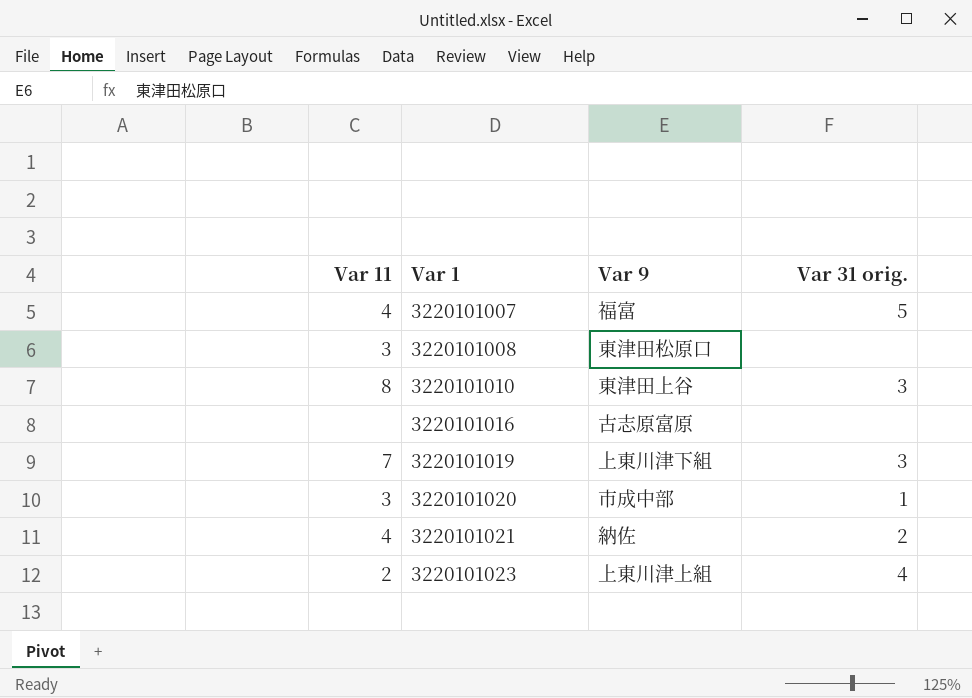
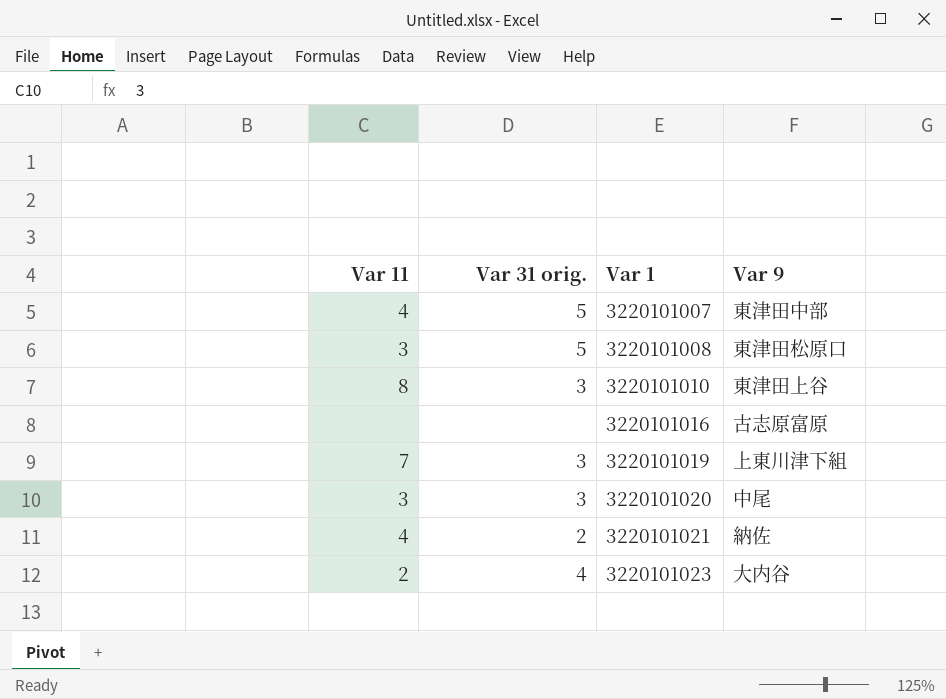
column Var 31 orig. | position: 4 -> 2
3220101007 | Var 9: 福富 -> 東津田中部
3220101008 | Var 31 orig.: none -> 5
3220101020 | Var 31 orig.: 1 -> 3
3220101020 | Var 9: 市成中部 -> 中尾
3220101023 | Var 9: 上東川津上組 -> 大内谷

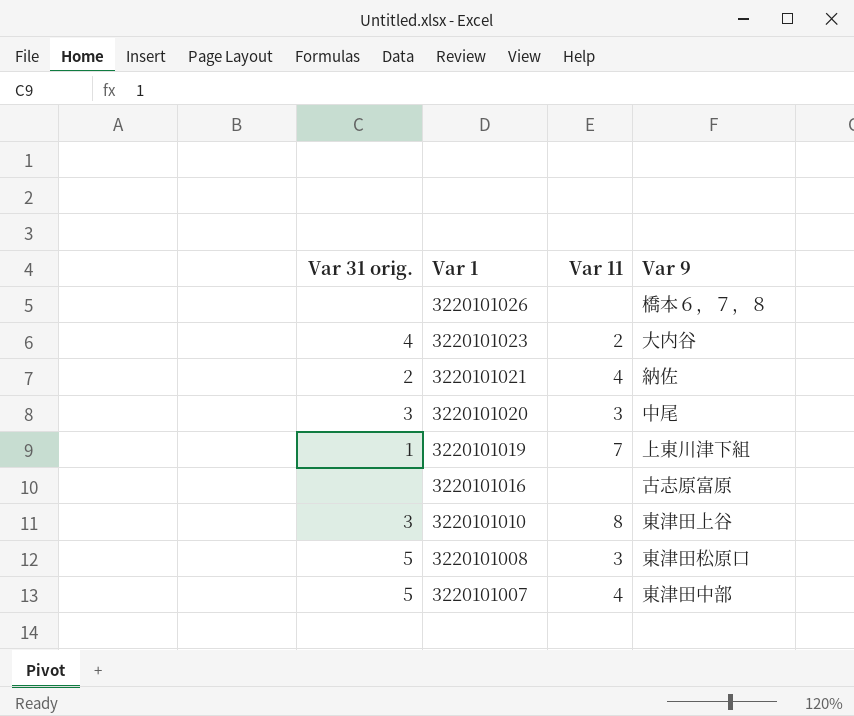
row order: Var 1 ascending -> Var 1 descending
column Var 11 | position: 1 -> 3
row 3220101026: none -> none | none | 橋本６，７，８
3220101019 | Var 31 orig.: 3 -> 1

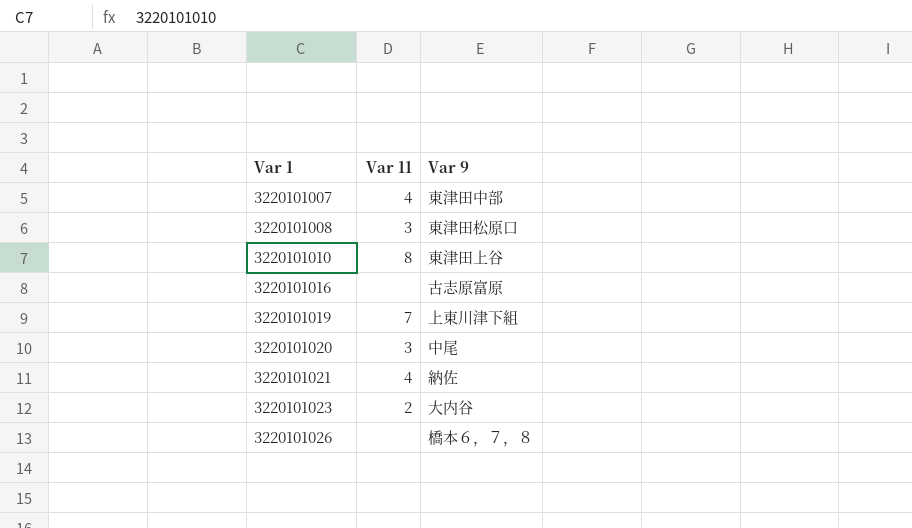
row order: Var 1 descending -> Var 1 ascending
column Var 31 orig. | position: 1 -> none

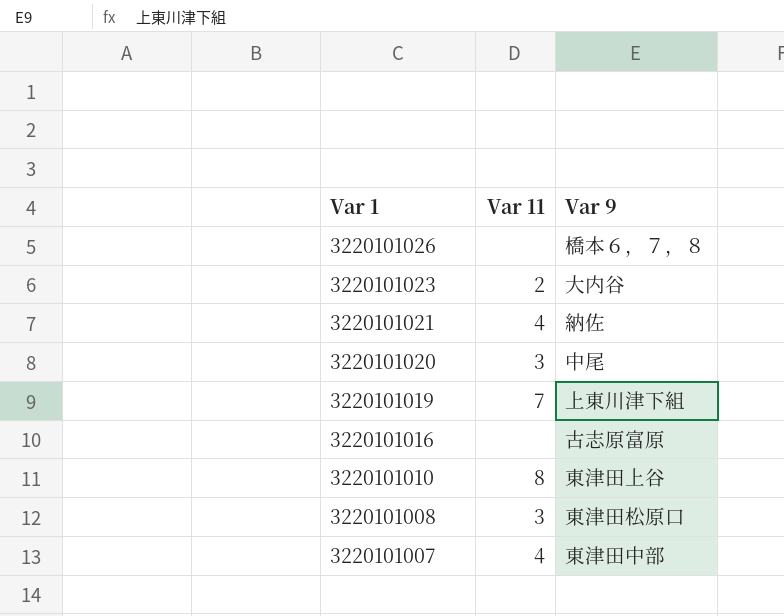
row order: Var 1 ascending -> Var 1 descending

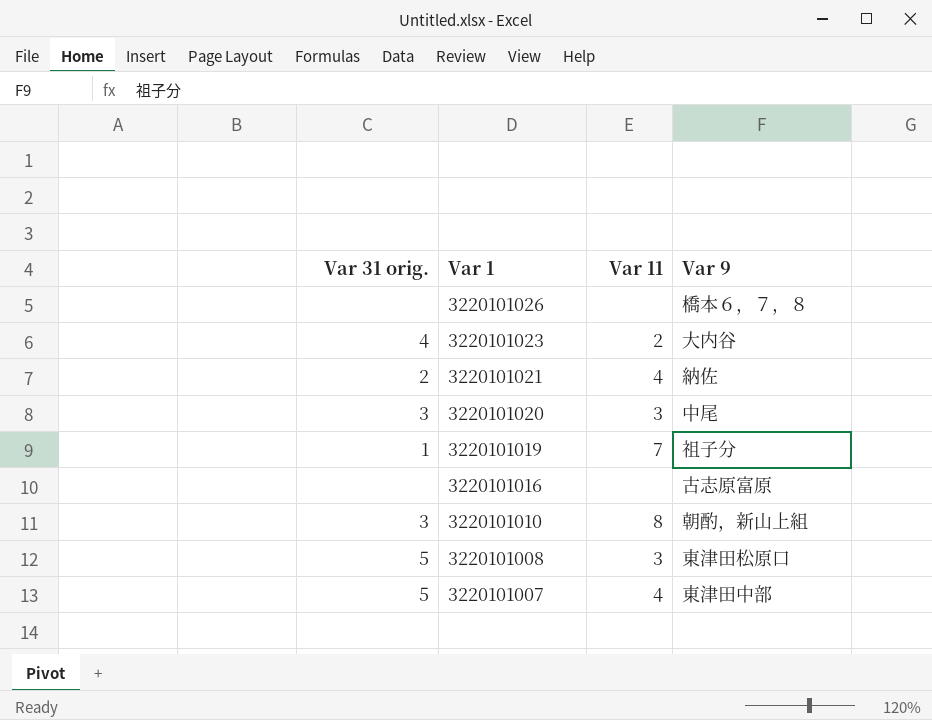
column Var 31 orig. | position: none -> 1
3220101019 | Var 9: 上東川津下組 -> 祖子分
3220101010 | Var 9: 東津田上谷 -> 朝酌，新山上組

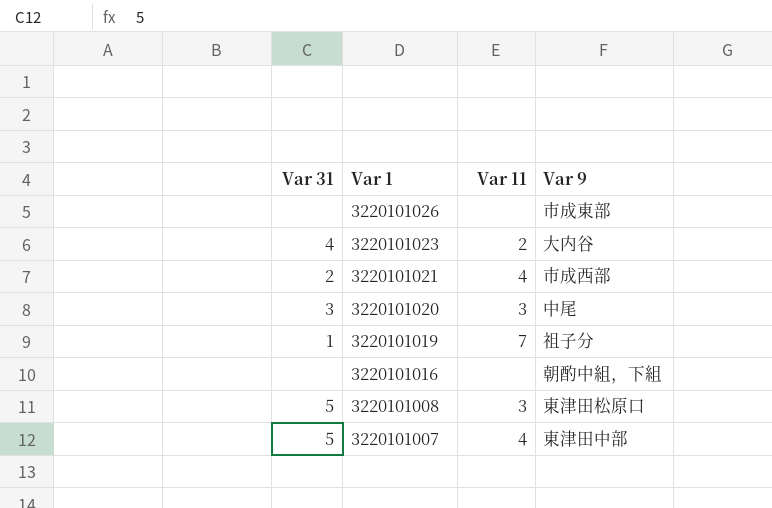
column name: Var 31 orig. -> Var 31
row 3220101010: 3 | 8 | 朝酌，新山上組 -> none
3220101026 | Var 9: 橋本６，７，８ -> 市成東部
3220101021 | Var 9: 納佐 -> 市成西部
3220101016 | Var 9: 古志原富原 -> 朝酌中組，下組

